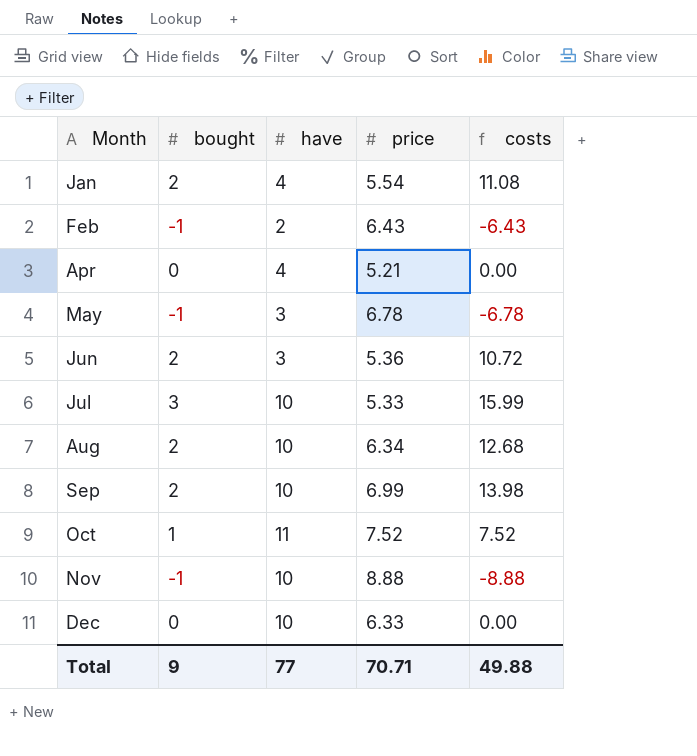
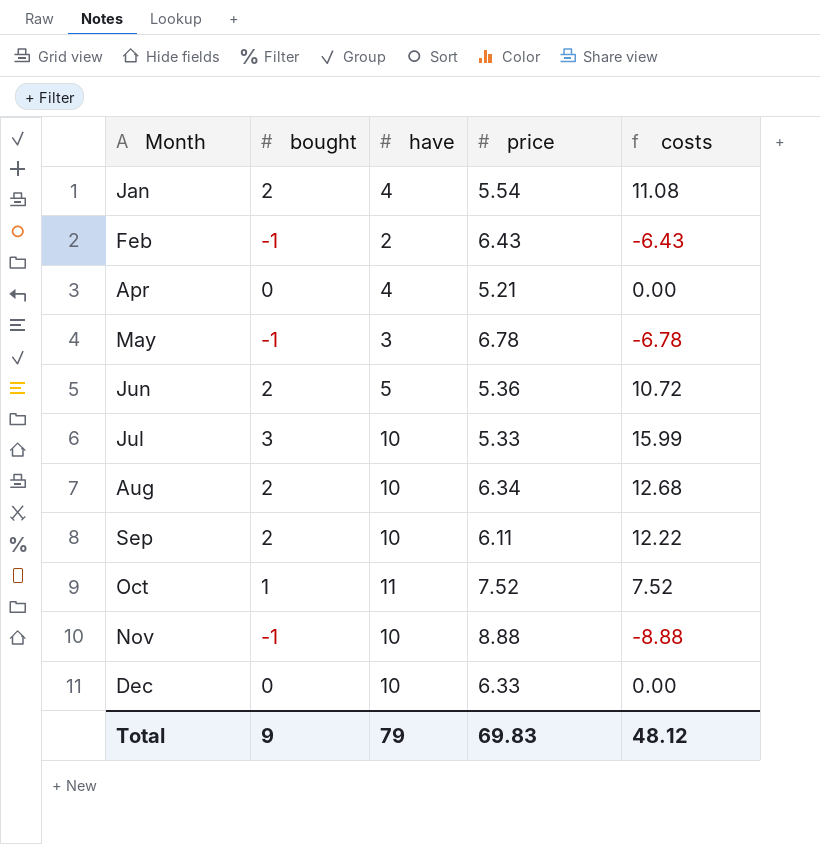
Jun | have: 3 -> 5
Sep | price: 6.99 -> 6.11
Sep | costs: 13.98 -> 12.22
Total | have: 77 -> 79
Total | price: 70.71 -> 69.83
Total | costs: 49.88 -> 48.12

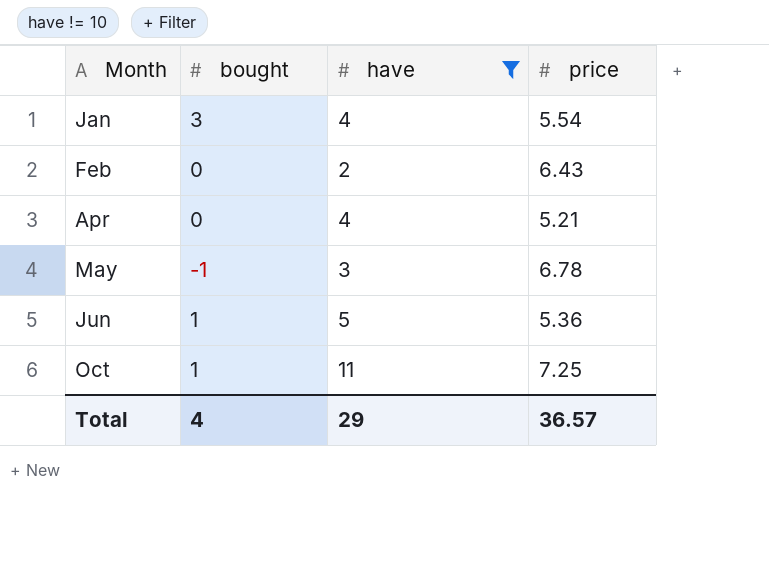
filter: none -> have != 10
column costs | formula: [bought] * [price] -> none
Jan | bought: 2 -> 3
Feb | bought: -1 -> 0
Jun | bought: 2 -> 1
Oct | price: 7.52 -> 7.25
Total | bought: 9 -> 4
Total | have: 79 -> 29
Total | price: 69.83 -> 36.57

